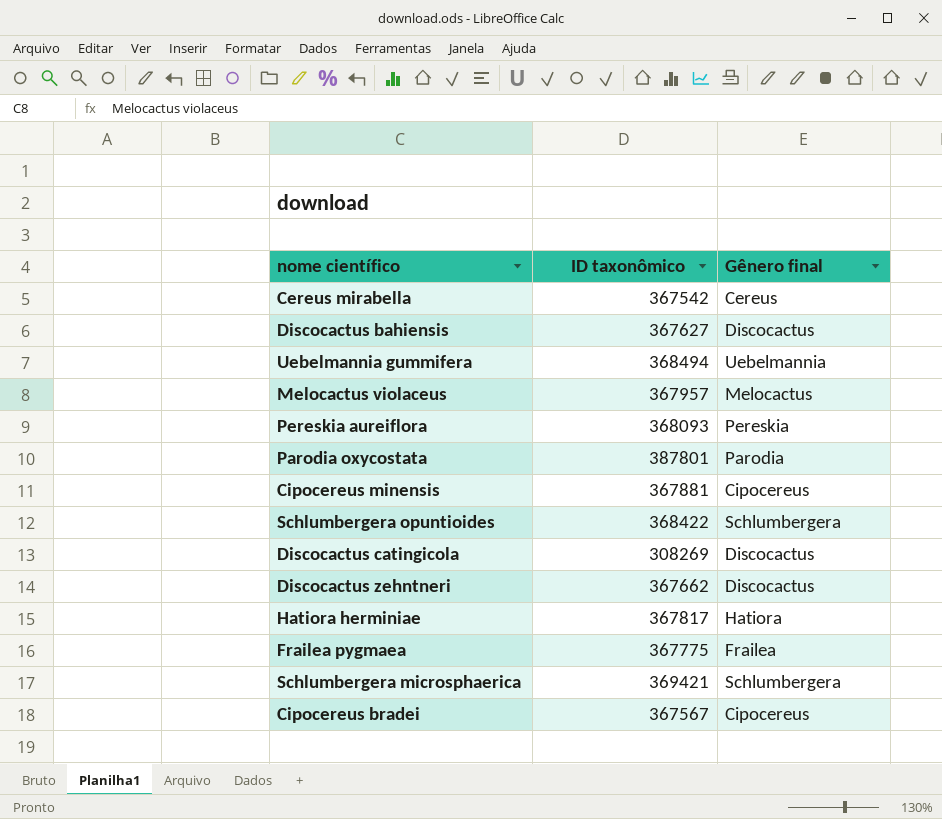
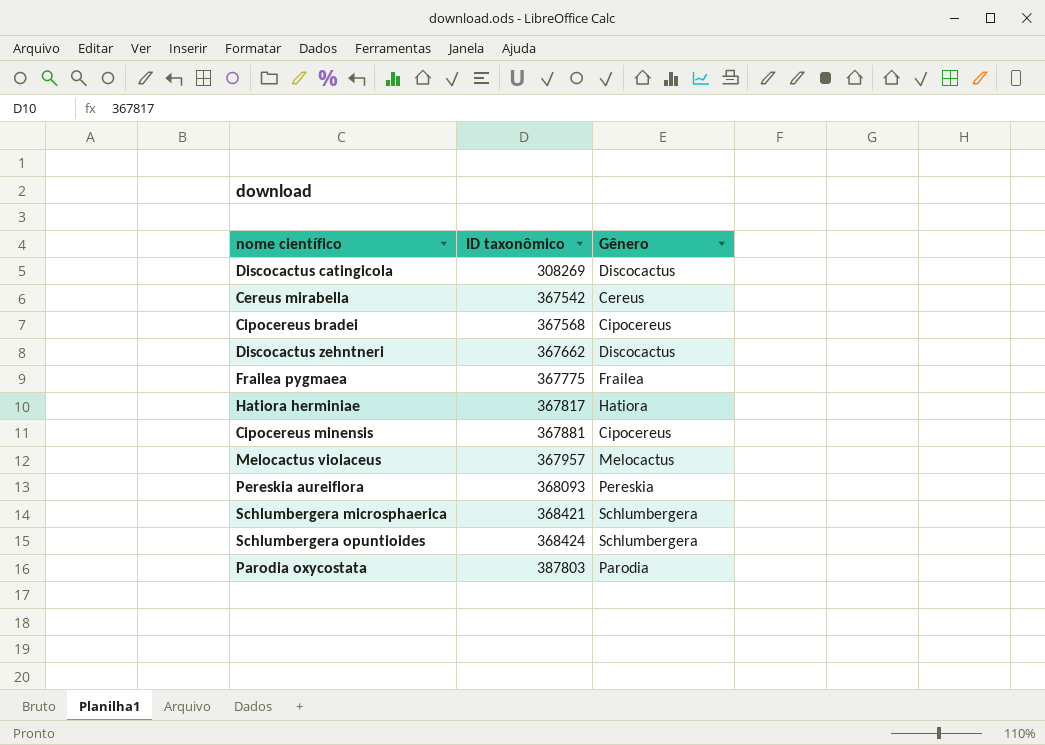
row order: none -> ID taxonômico ascending
column name: Gênero final -> Gênero
row Discocactus bahiensis: 367627 | Discocactus -> none
row Uebelmannia gummifera: 368494 | Uebelmannia -> none
Cipocereus bradei | ID taxonômico: 367567 -> 367568
Schlumbergera microsphaerica | ID taxonômico: 369421 -> 368421
Schlumbergera opuntioides | ID taxonômico: 368422 -> 368424
Parodia oxycostata | ID taxonômico: 387801 -> 387803

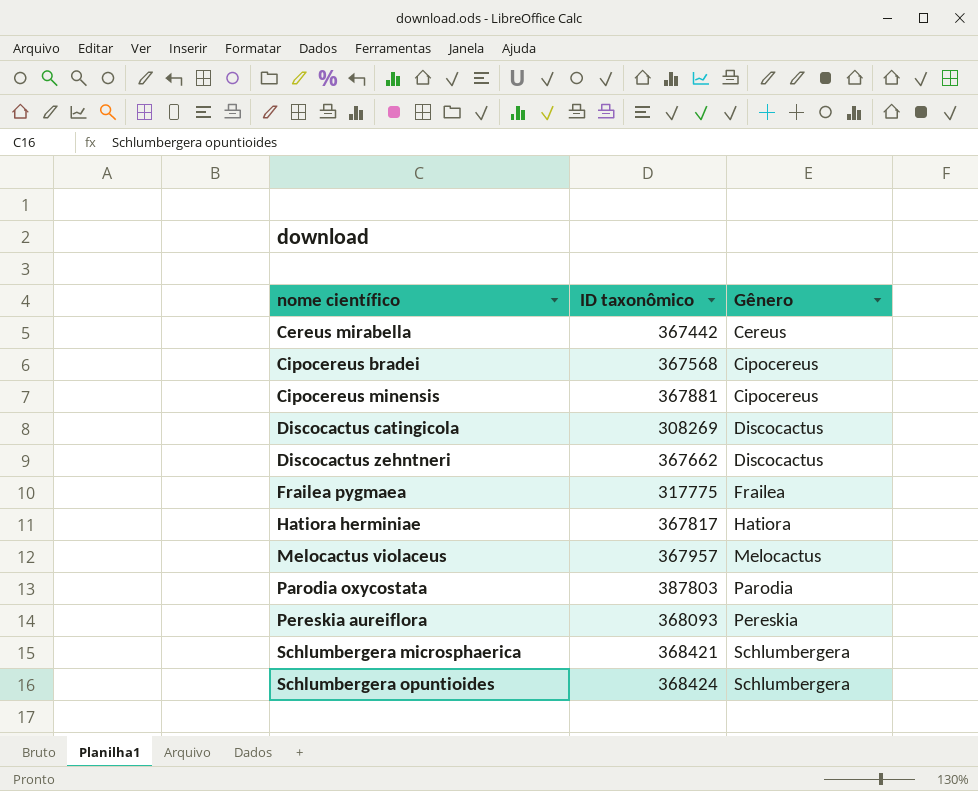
row order: ID taxonômico ascending -> nome científico ascending
Cereus mirabella | ID taxonômico: 367542 -> 367442
Frailea pygmaea | ID taxonômico: 367775 -> 317775

